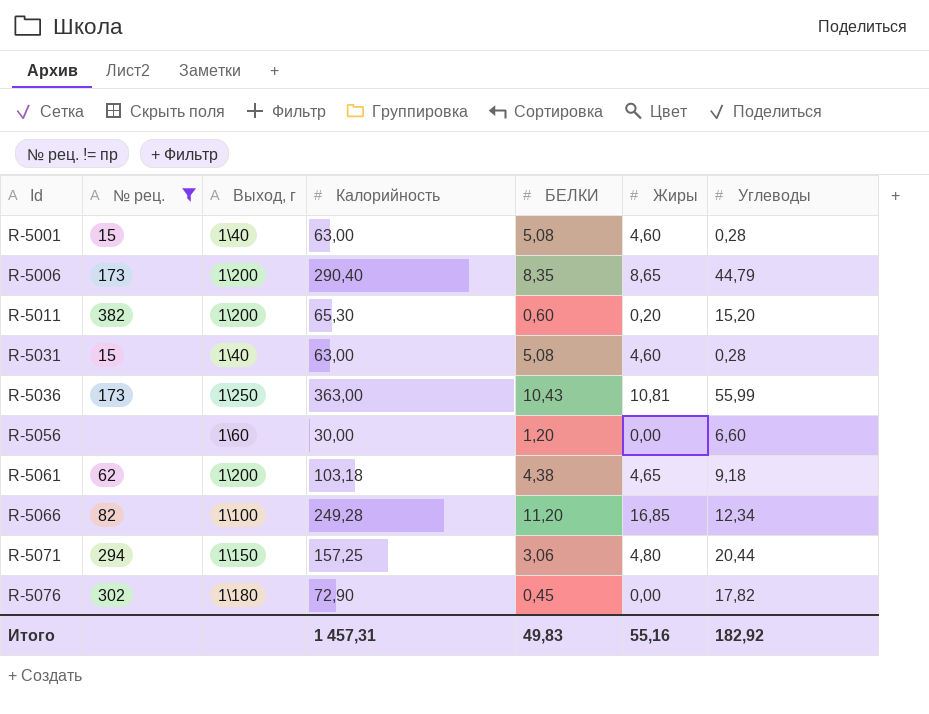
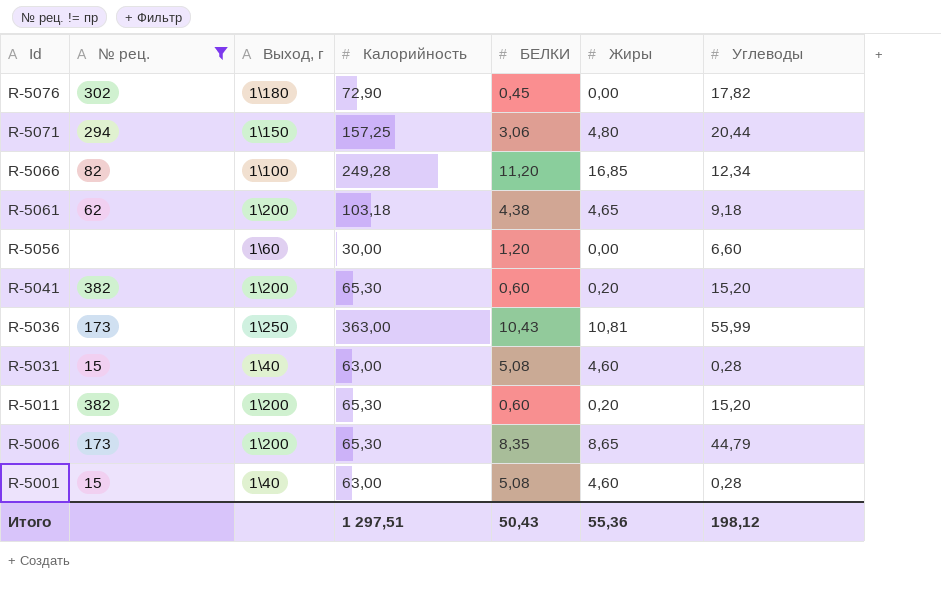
row order: Id ascending -> Id descending
row R-5041: none -> 382 | 1\200 | 65,30 | 0,60 | 0,20 | 15,20
R-5006 | Калорийность: 290,40 -> 65,30
Итого | Калорийность: 1 457,31 -> 1 297,51
Итого | БЕЛКИ: 49,83 -> 50,43
Итого | Жиры: 55,16 -> 55,36
Итого | Углеводы: 182,92 -> 198,12

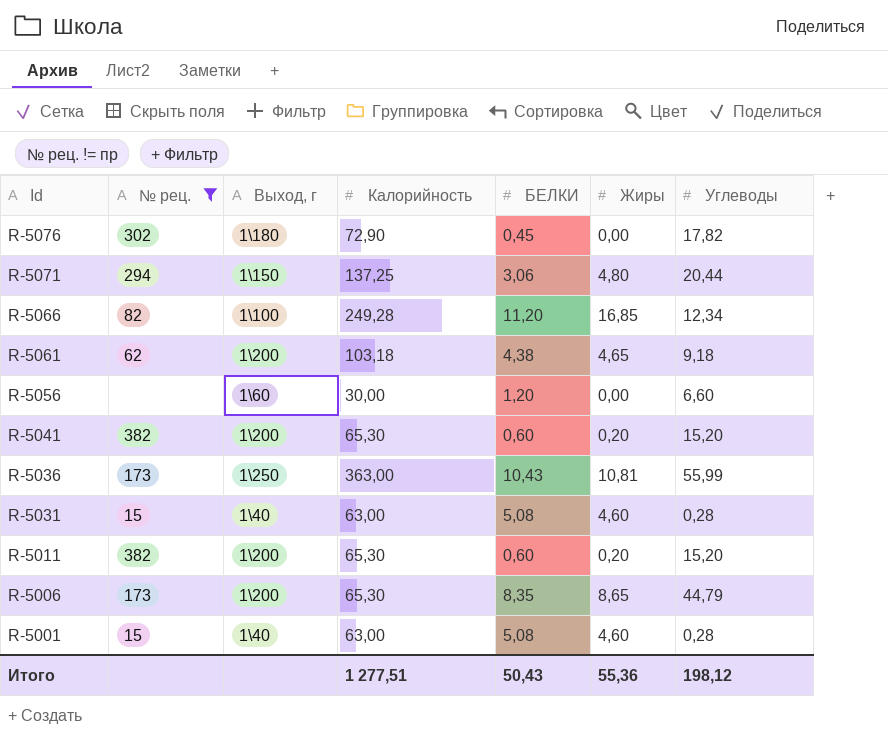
R-5071 | Калорийность: 157,25 -> 137,25
Итого | Калорийность: 1 297,51 -> 1 277,51

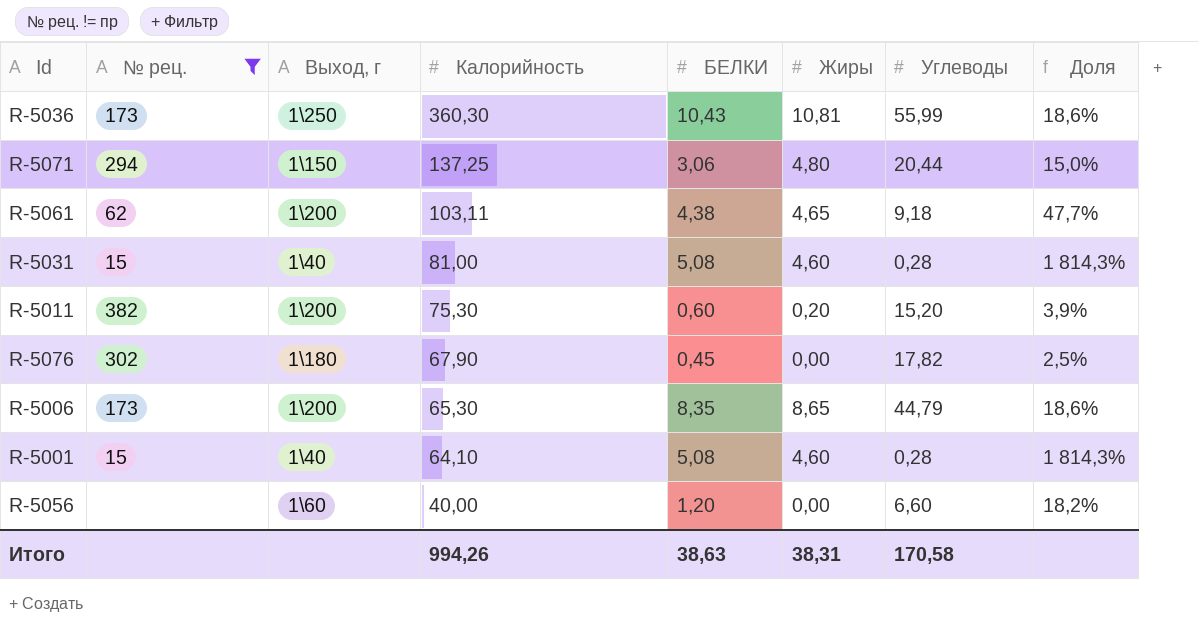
row order: Id descending -> Калорийность descending
column Доля | formula: none -> [БЕЛКИ] / [Углеводы]
row R-5066: 82 | 1\100 | 249,28 | 11,20 | 16,85 | 12,34 -> none
row R-5041: 382 | 1\200 | 65,30 | 0,60 | 0,20 | 15,20 -> none
R-5036 | Калорийность: 363,00 -> 360,30
R-5061 | Калорийность: 103,18 -> 103,11
R-5031 | Калорийность: 63,00 -> 81,00
R-5011 | Калорийность: 65,30 -> 75,30
R-5076 | Калорийность: 72,90 -> 67,90
R-5001 | Калорийность: 63,00 -> 64,10
R-5056 | Калорийность: 30,00 -> 40,00
Итого | Калорийность: 1 277,51 -> 994,26
Итого | БЕЛКИ: 50,43 -> 38,63
Итого | Жиры: 55,36 -> 38,31
Итого | Углеводы: 198,12 -> 170,58

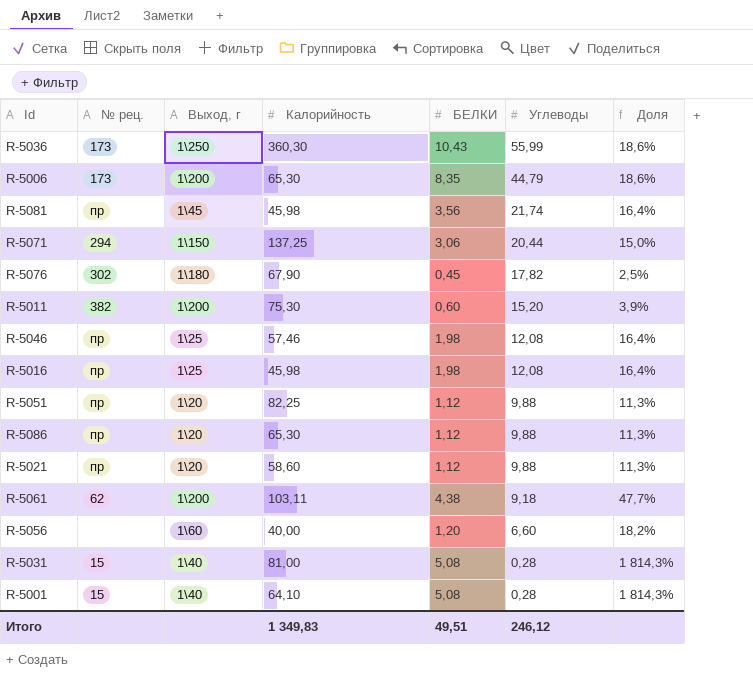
filter: № рец. != пр -> none
row order: Калорийность descending -> Углеводы descending
column Жиры | position: 6 -> none
Итого | Калорийность: 994,26 -> 1 349,83
Итого | БЕЛКИ: 38,63 -> 49,51
Итого | Углеводы: 170,58 -> 246,12

